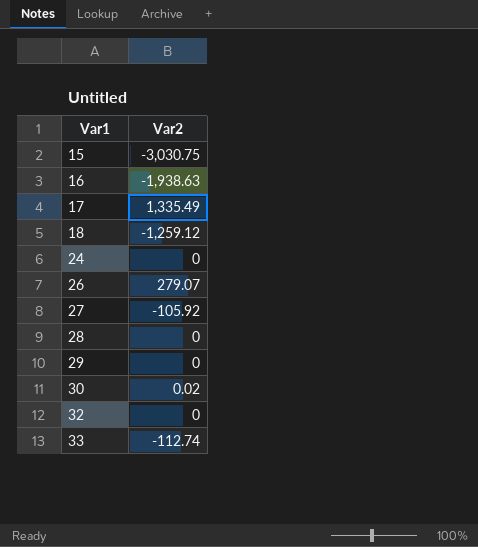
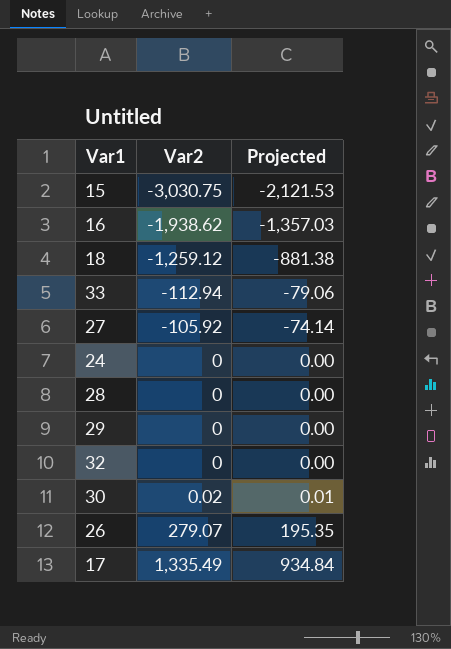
row order: Var1 ascending -> Var2 ascending
column Projected | formula: none -> [Var2] * 0.7
16 | Var2: -1,938.63 -> -1,938.62
33 | Var2: -112.74 -> -112.94

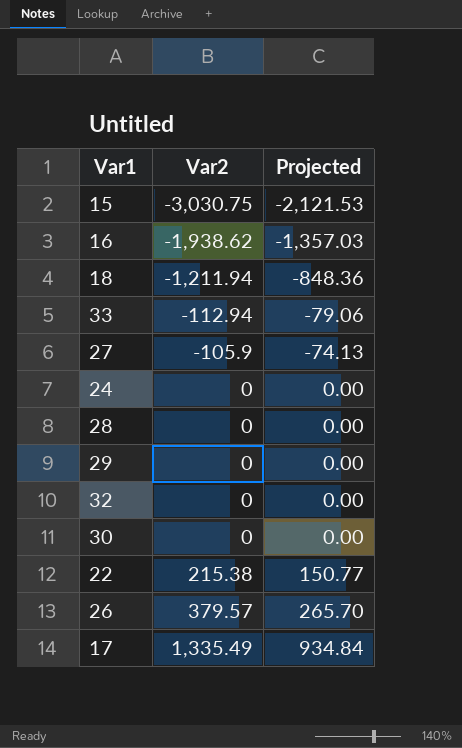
18 | Var2: -1,259.12 -> -1,211.94
18 | Projected: -881.38 -> -848.36
27 | Var2: -105.92 -> -105.9
27 | Projected: -74.14 -> -74.13
30 | Var2: 0.02 -> 0
30 | Projected: 0.01 -> 0.00
row 22: none -> 215.38 | 150.77
26 | Var2: 279.07 -> 379.57
26 | Projected: 195.35 -> 265.70

